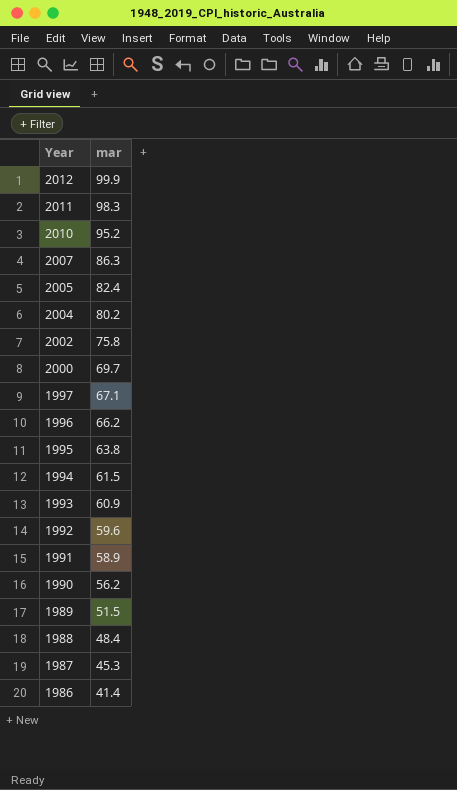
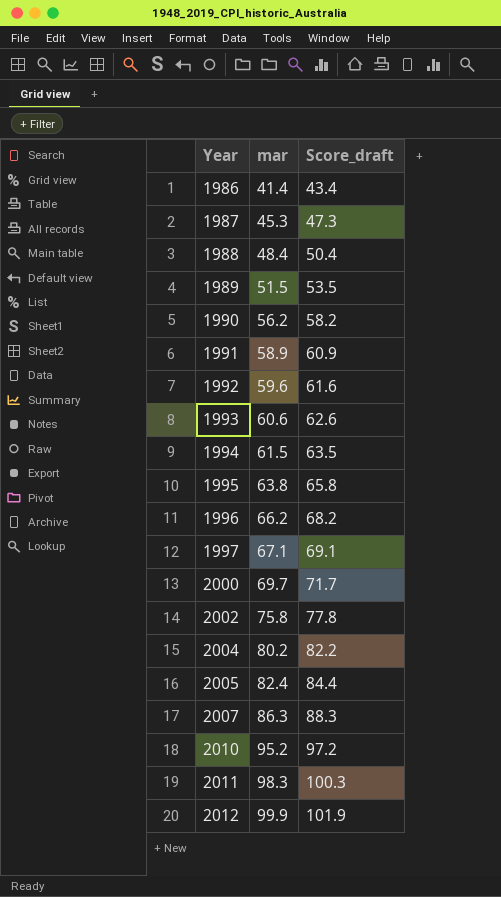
row order: Year descending -> Year ascending
column Score_draft | formula: none -> [mar] + 2
1993 | mar: 60.9 -> 60.6

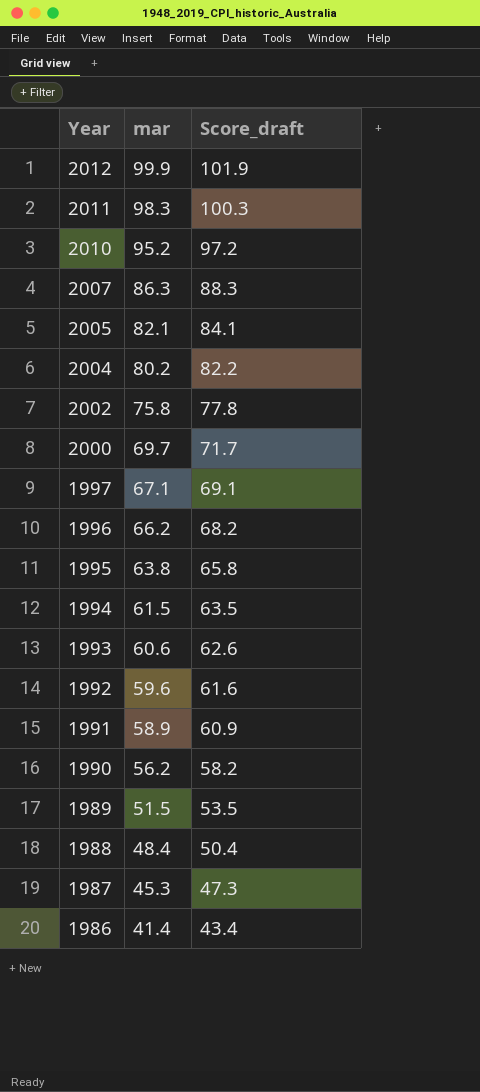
row order: Year ascending -> Year descending
2005 | mar: 82.4 -> 82.1
2005 | Score_draft: 84.4 -> 84.1

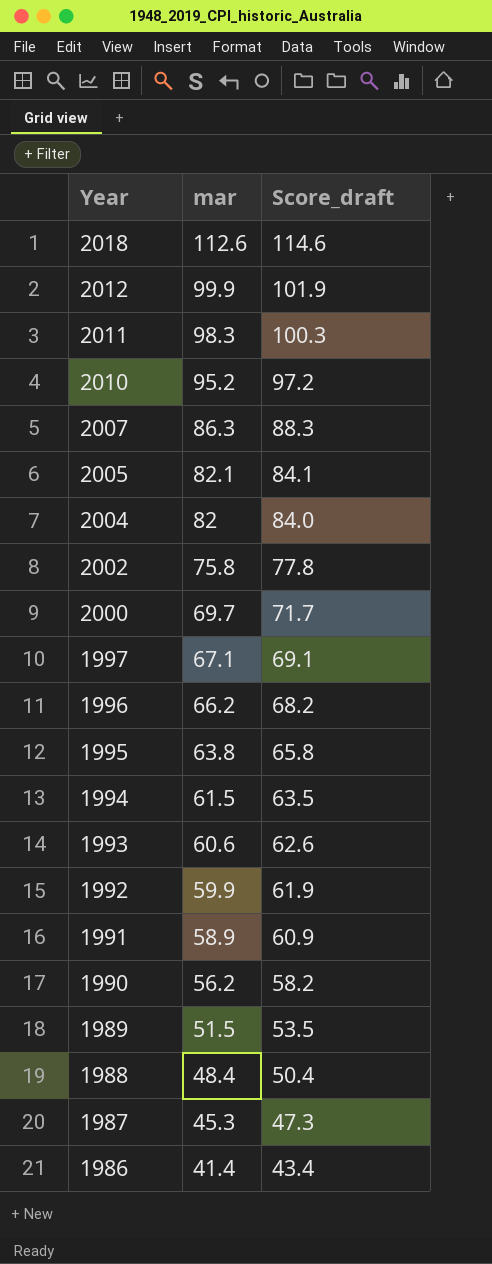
row 2018: none -> 112.6 | 114.6
2004 | mar: 80.2 -> 82
2004 | Score_draft: 82.2 -> 84.0
1992 | mar: 59.6 -> 59.9
1992 | Score_draft: 61.6 -> 61.9

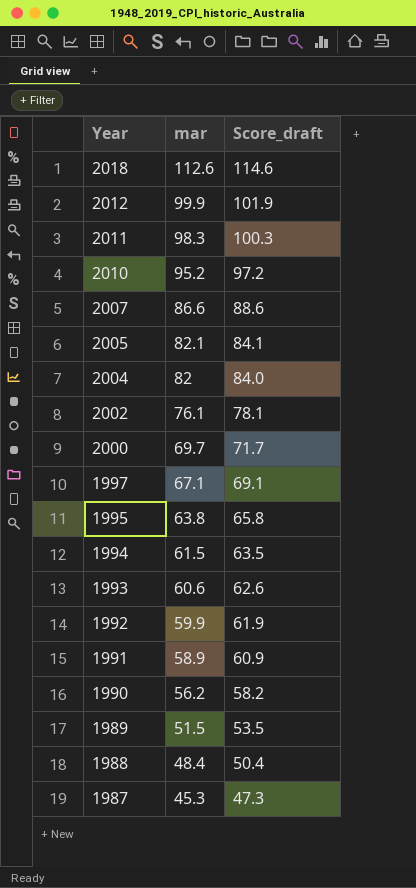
row 1996: 66.2 | 68.2 -> none
row 1986: 41.4 | 43.4 -> none
2007 | mar: 86.3 -> 86.6
2007 | Score_draft: 88.3 -> 88.6
2002 | mar: 75.8 -> 76.1
2002 | Score_draft: 77.8 -> 78.1

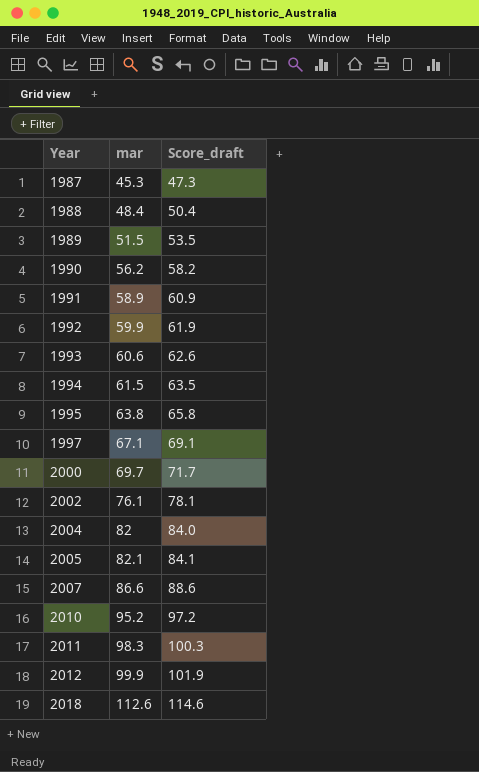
row order: Year descending -> Year ascending

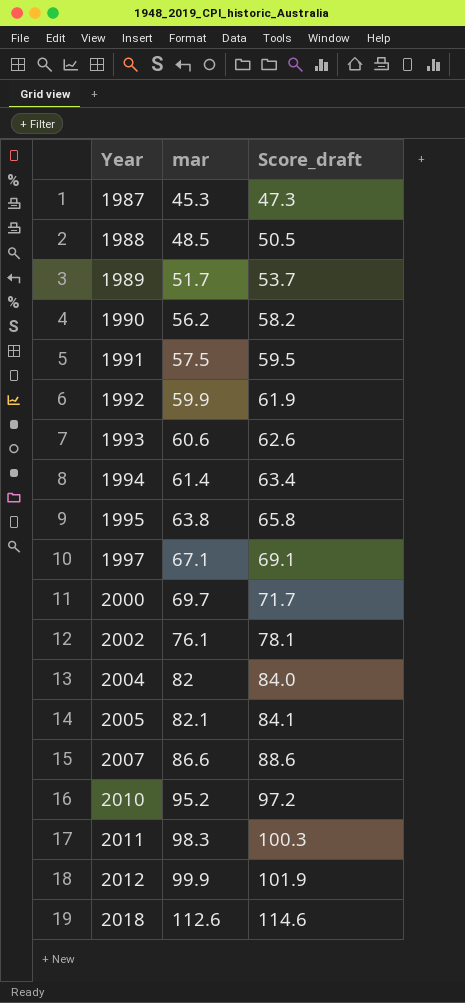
1988 | mar: 48.4 -> 48.5
1988 | Score_draft: 50.4 -> 50.5
1989 | mar: 51.5 -> 51.7
1989 | Score_draft: 53.5 -> 53.7
1991 | mar: 58.9 -> 57.5
1991 | Score_draft: 60.9 -> 59.5
1994 | mar: 61.5 -> 61.4
1994 | Score_draft: 63.5 -> 63.4

